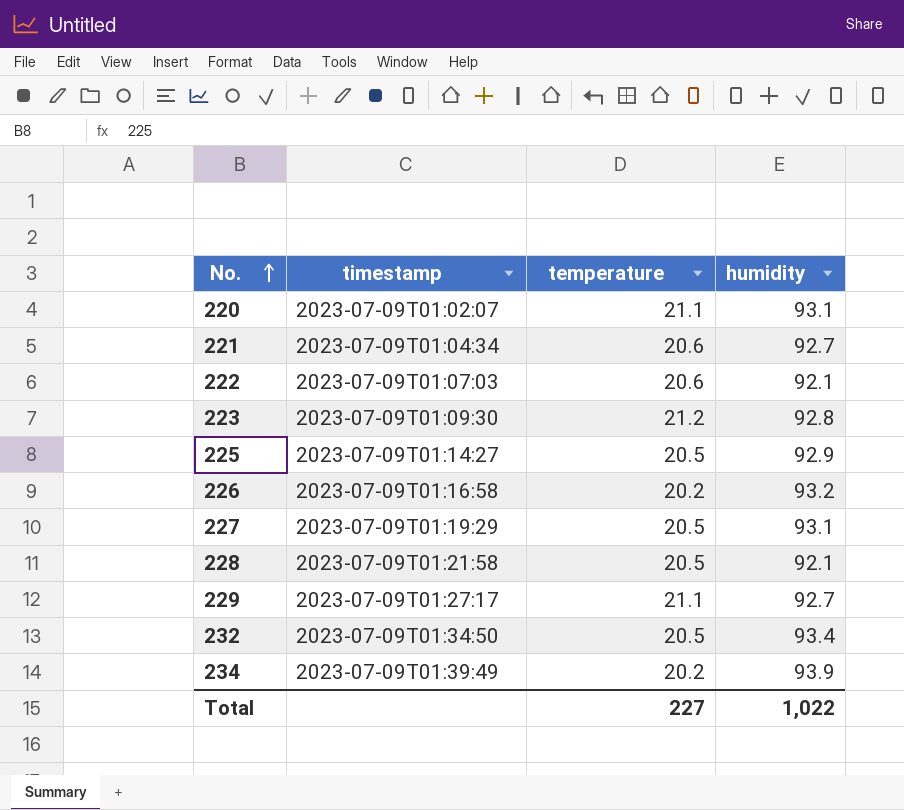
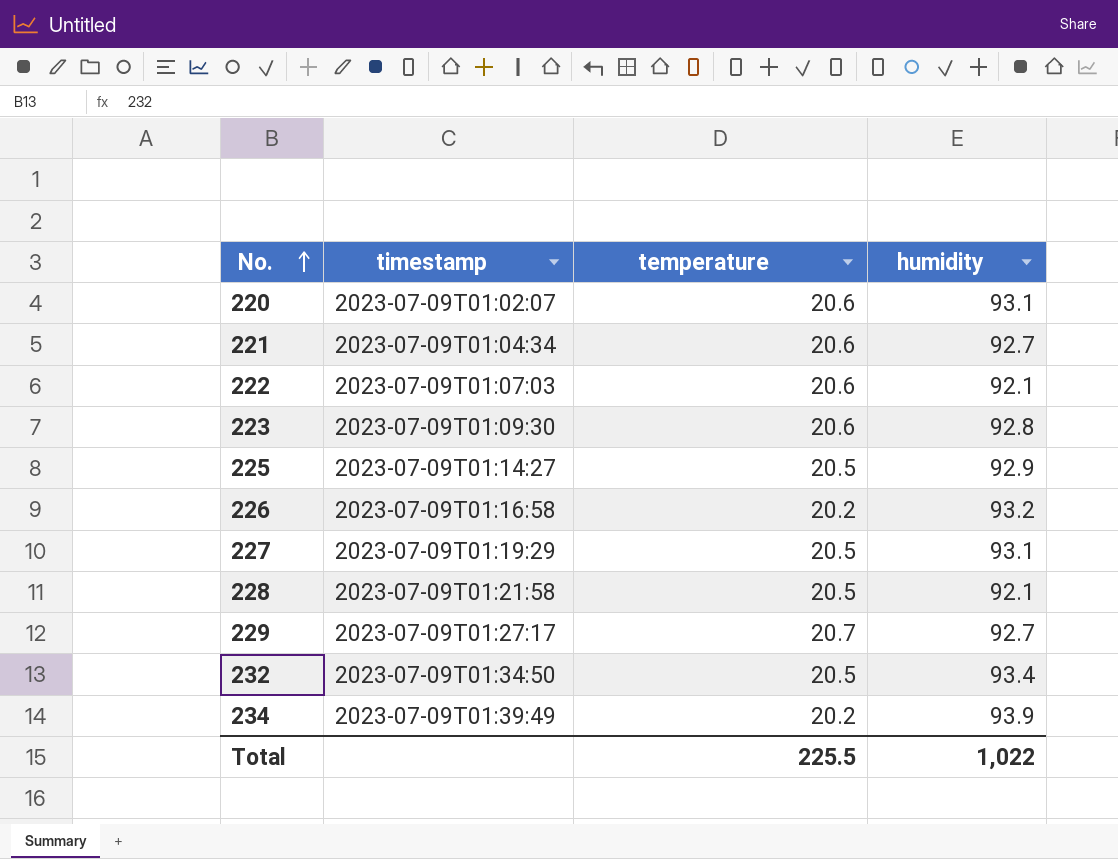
220 | temperature: 21.1 -> 20.6
223 | temperature: 21.2 -> 20.6
229 | temperature: 21.1 -> 20.7
Total | temperature: 227 -> 225.5

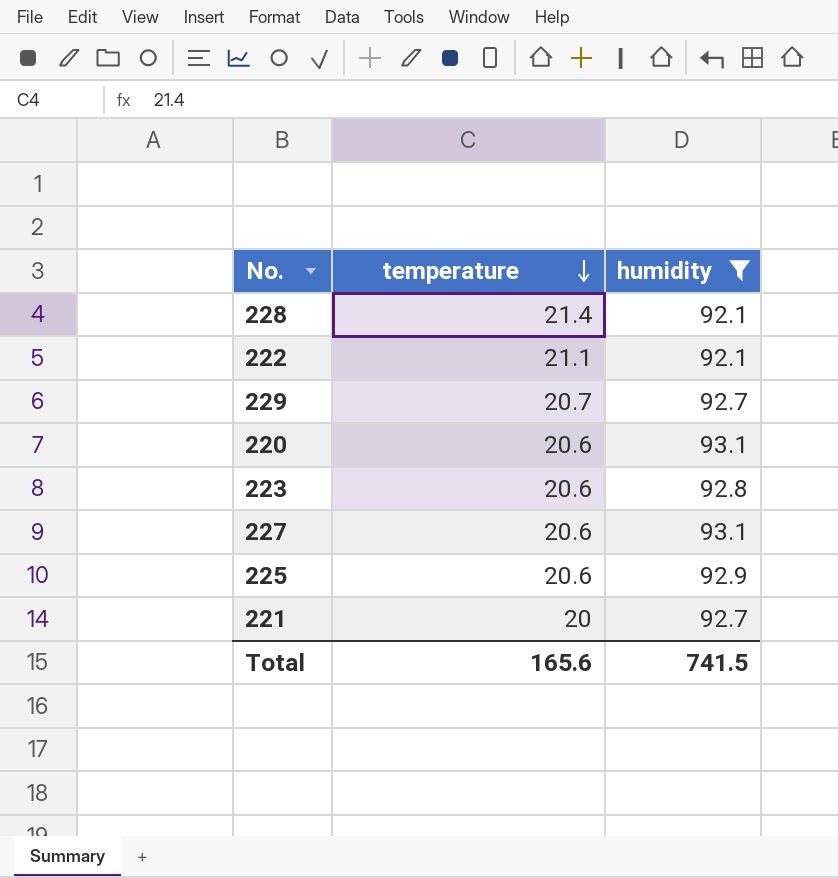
filter: none -> humidity <= 93.1
row order: No. ascending -> temperature descending
column timestamp | position: 2 -> none
228 | temperature: 20.5 -> 21.4
222 | temperature: 20.6 -> 21.1
227 | temperature: 20.5 -> 20.6
225 | temperature: 20.5 -> 20.6
221 | temperature: 20.6 -> 20
Total | temperature: 225.5 -> 165.6
Total | humidity: 1,022 -> 741.5

